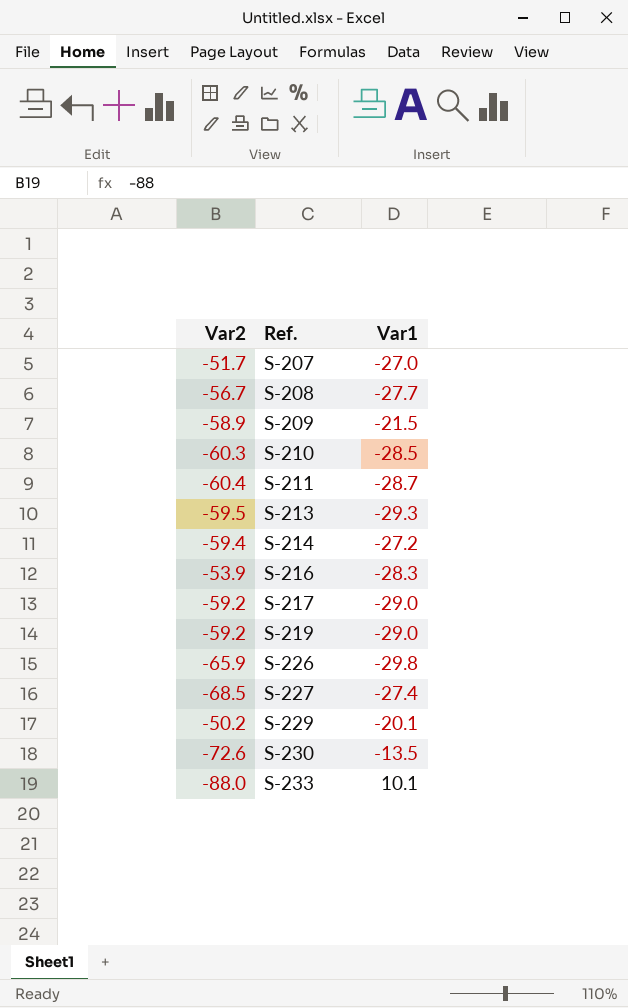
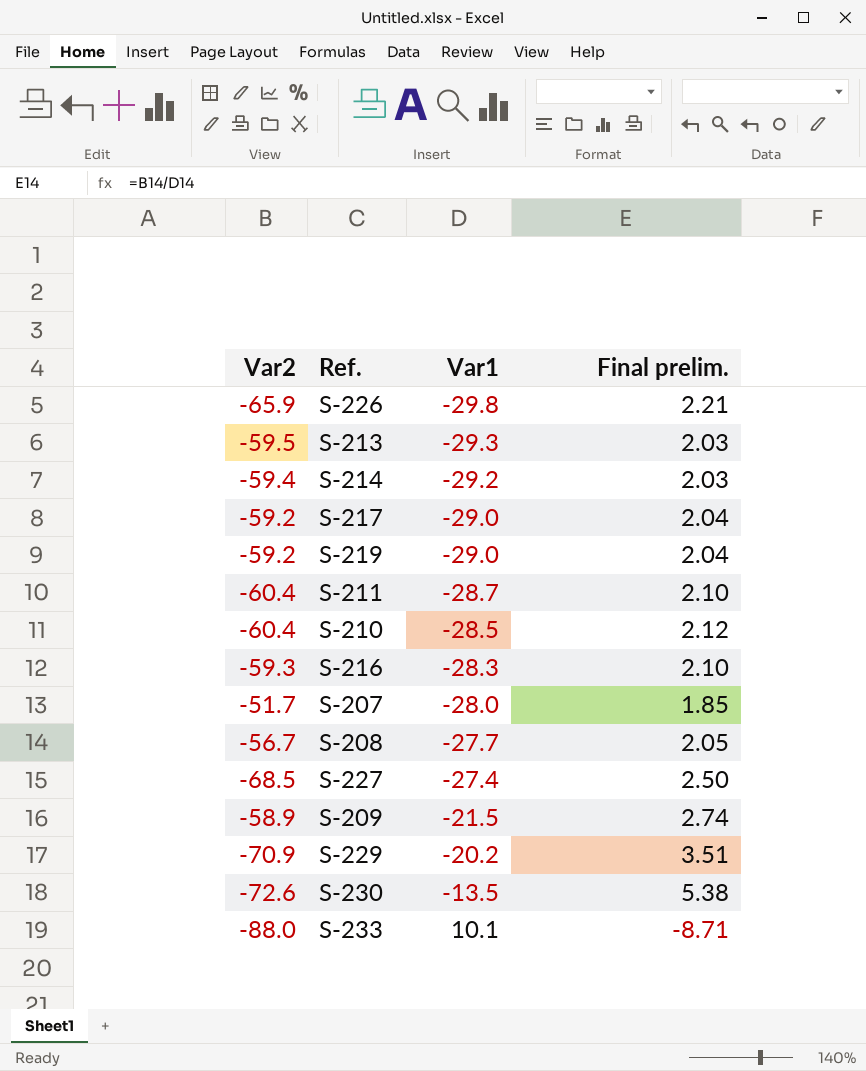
row order: Ref. ascending -> Var1 ascending
column Final prelim. | formula: none -> [Var2] / [Var1]
S-214 | Var1: -27.2 -> -29.2
S-210 | Var2: -60.3 -> -60.4
S-216 | Var2: -53.9 -> -59.3
S-207 | Var1: -27.0 -> -28.0
S-229 | Var2: -50.2 -> -70.9
S-229 | Var1: -20.1 -> -20.2

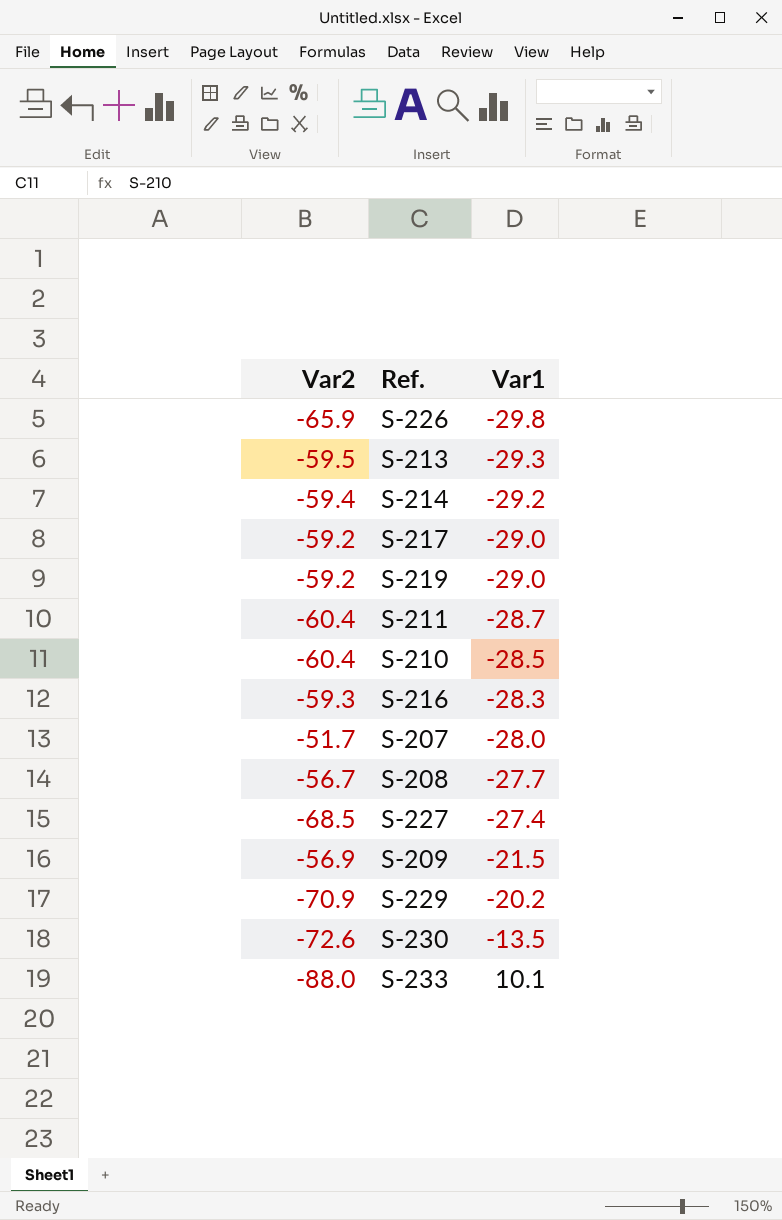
column Final prelim. | formula: [Var2] / [Var1] -> none
S-209 | Var2: -58.9 -> -56.9

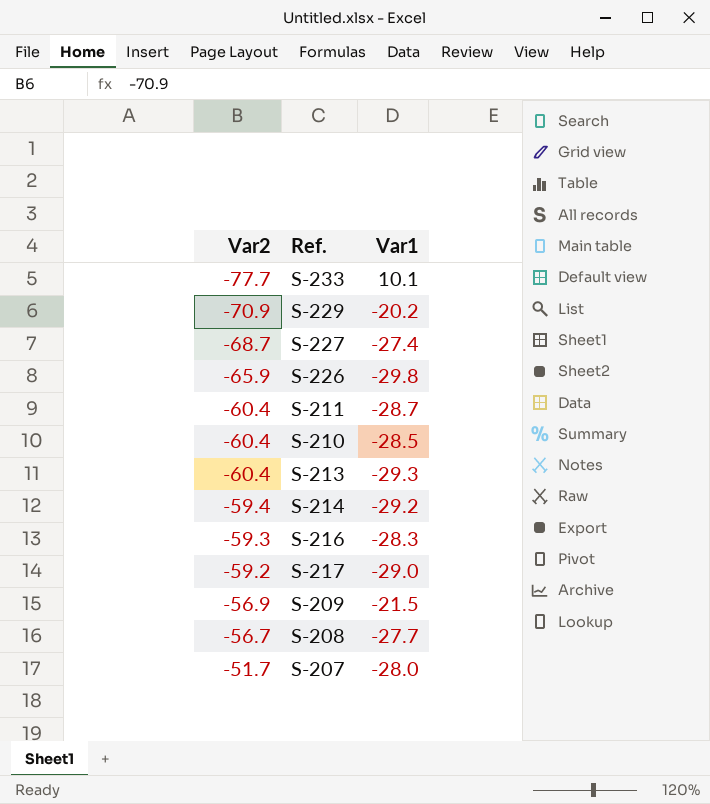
row order: Var1 ascending -> Var2 ascending
row S-219: -59.2 | -29.0 -> none
row S-230: -72.6 | -13.5 -> none
S-233 | Var2: -88.0 -> -77.7
S-227 | Var2: -68.5 -> -68.7
S-213 | Var2: -59.5 -> -60.4

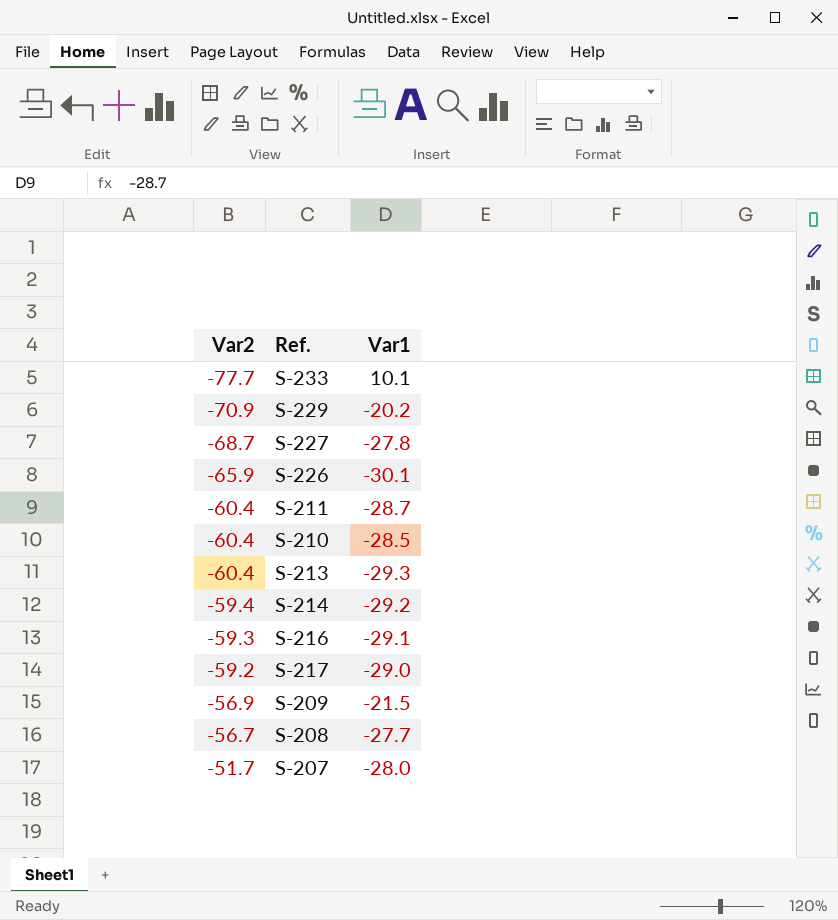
S-227 | Var1: -27.4 -> -27.8
S-226 | Var1: -29.8 -> -30.1
S-216 | Var1: -28.3 -> -29.1

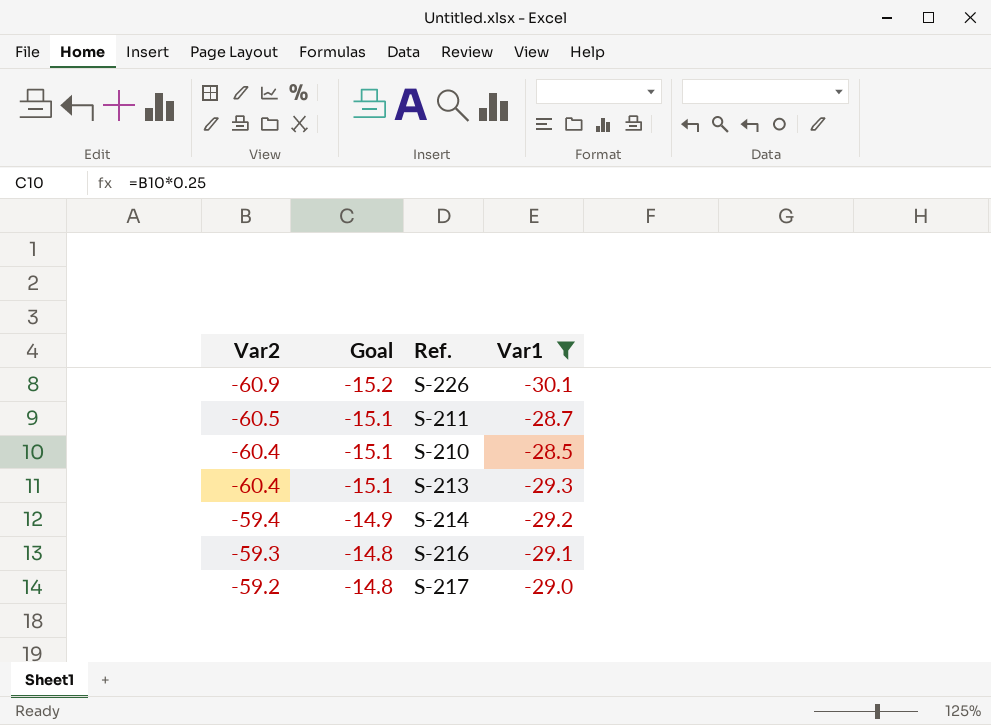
filter: none -> Var1 <= -28.5
column Goal | formula: none -> [Var2] * 0.25
S-226 | Var2: -65.9 -> -60.9
S-211 | Var2: -60.4 -> -60.5

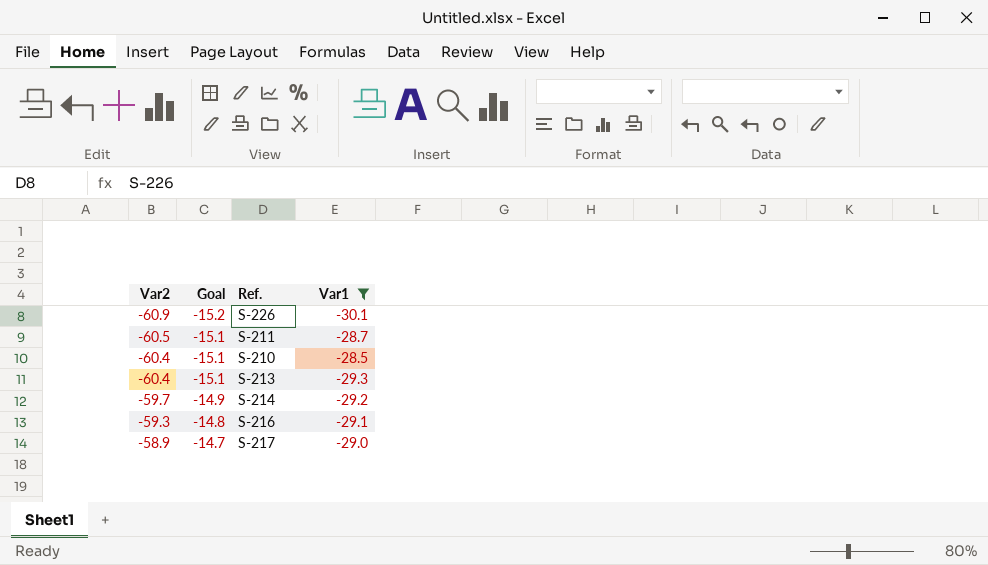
S-214 | Var2: -59.4 -> -59.7
S-217 | Var2: -59.2 -> -58.9
S-217 | Goal: -14.8 -> -14.7

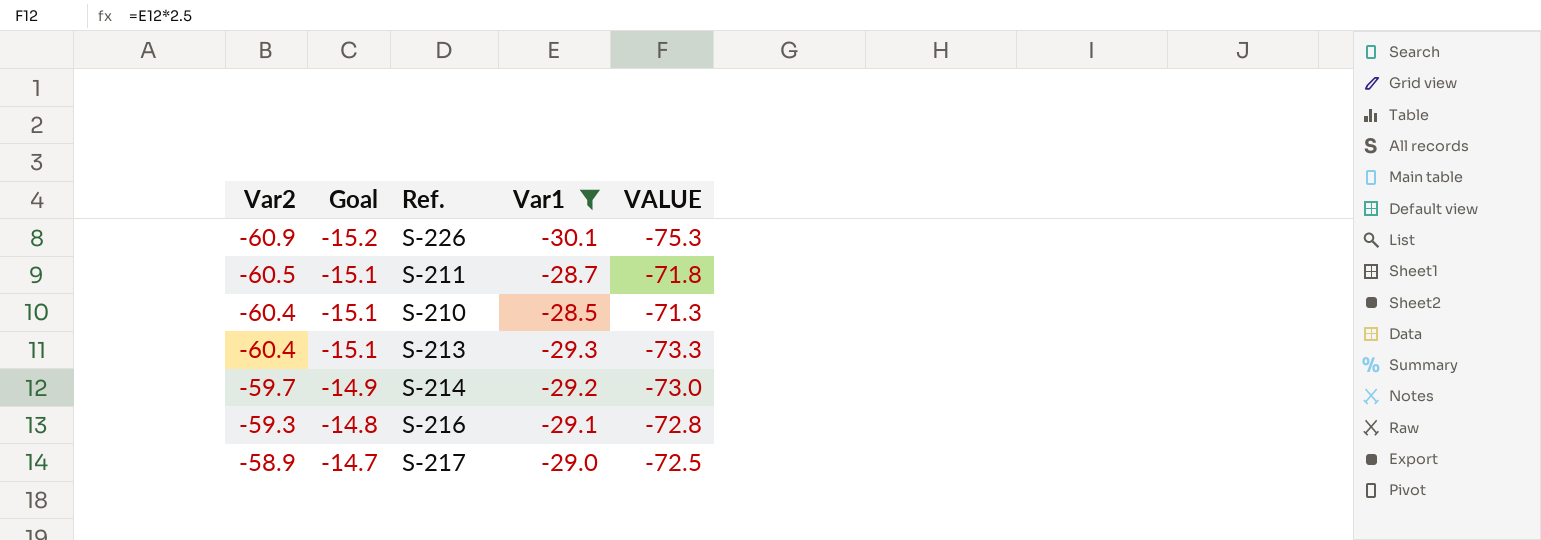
column VALUE | formula: none -> [Var1] * 2.5

